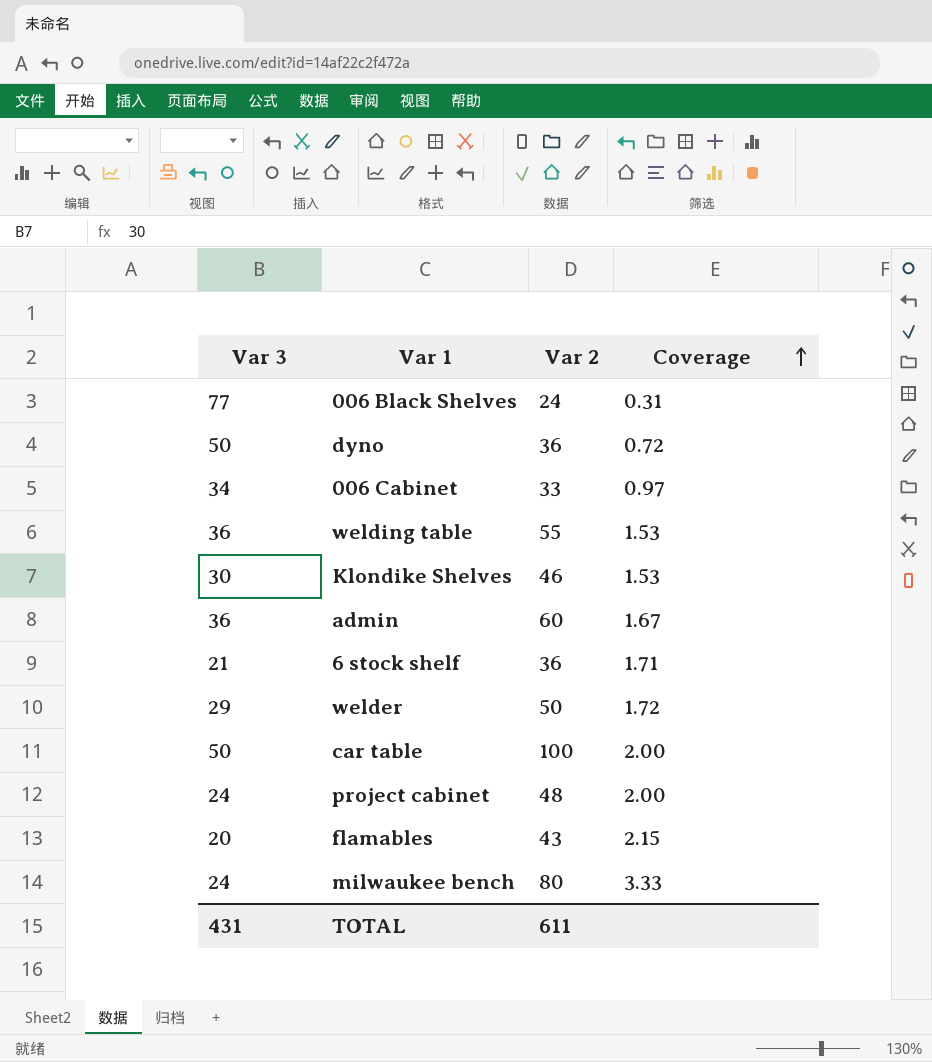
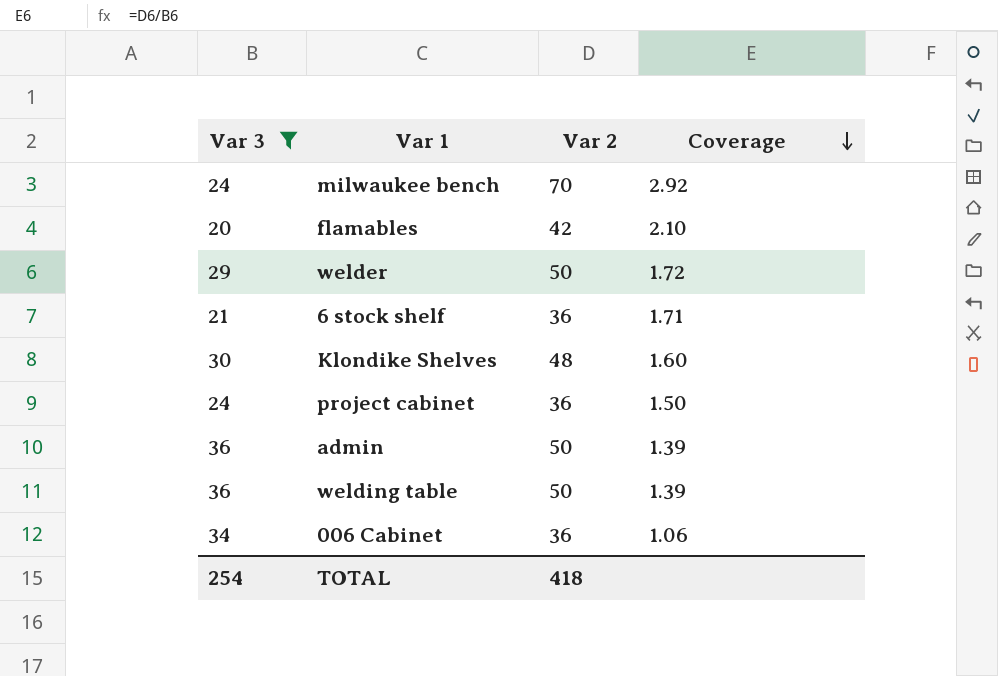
filter: none -> Var 3 <= 36
row order: Coverage ascending -> Coverage descending
milwaukee bench | Var 2: 80 -> 70
milwaukee bench | Coverage: 3.33 -> 2.92
flamables | Var 2: 43 -> 42
flamables | Coverage: 2.15 -> 2.10
Klondike Shelves | Var 2: 46 -> 48
Klondike Shelves | Coverage: 1.53 -> 1.60
project cabinet | Var 2: 48 -> 36
project cabinet | Coverage: 2.00 -> 1.50
admin | Var 2: 60 -> 50
admin | Coverage: 1.67 -> 1.39
welding table | Var 2: 55 -> 50
welding table | Coverage: 1.53 -> 1.39
006 Cabinet | Var 2: 33 -> 36
006 Cabinet | Coverage: 0.97 -> 1.06
TOTAL | Var 3: 431 -> 254
TOTAL | Var 2: 611 -> 418

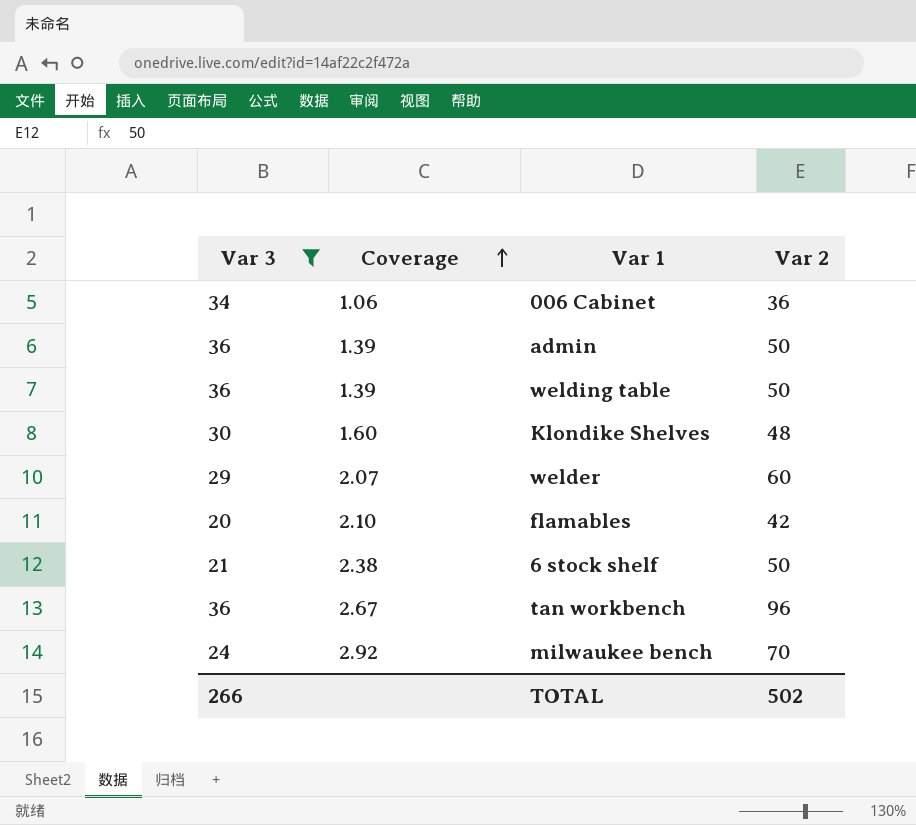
row order: Coverage descending -> Coverage ascending
column Coverage | position: 4 -> 2
row project cabinet: 24 | 36 | 1.50 -> none
welder | Coverage: 1.72 -> 2.07
welder | Var 2: 50 -> 60
6 stock shelf | Coverage: 1.71 -> 2.38
6 stock shelf | Var 2: 36 -> 50
row tan workbench: none -> 36 | 2.67 | 96
TOTAL | Var 3: 254 -> 266
TOTAL | Var 2: 418 -> 502

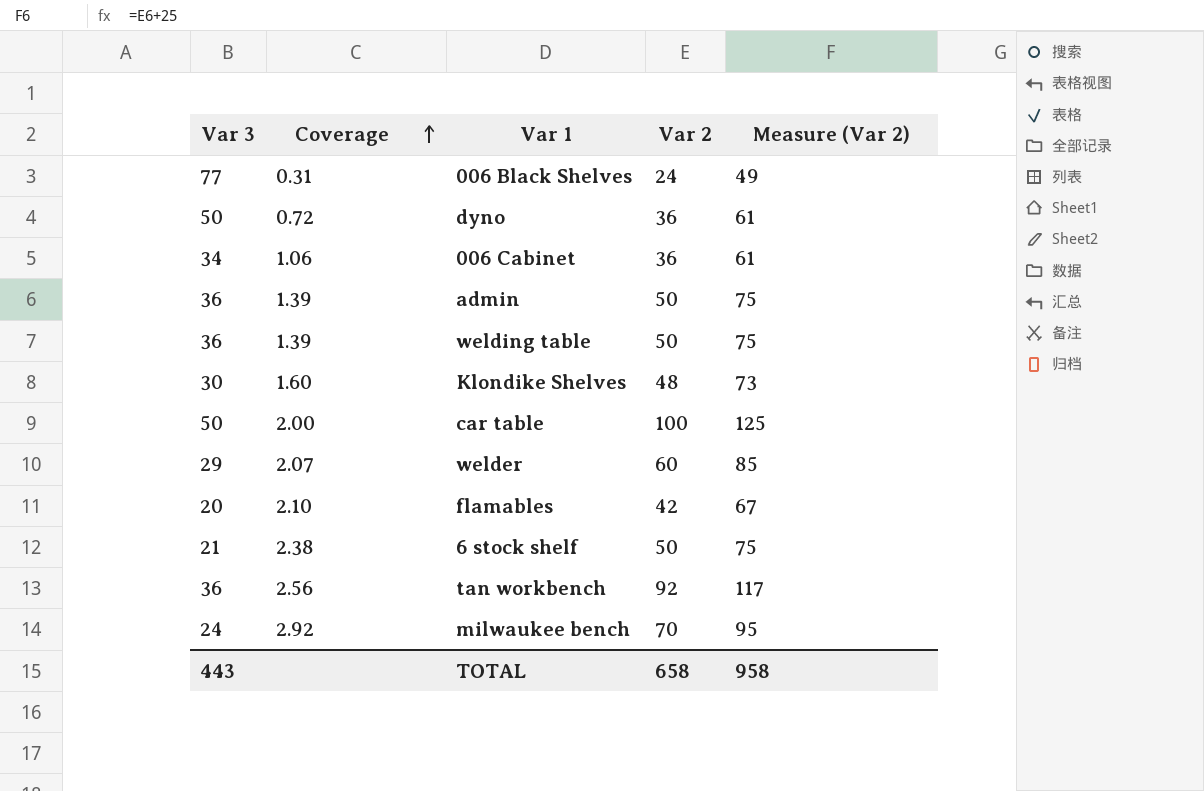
filter: Var 3 <= 36 -> none
column Measure (Var 2) | formula: none -> [Var 2] + 25
tan workbench | Coverage: 2.67 -> 2.56
tan workbench | Var 2: 96 -> 92
TOTAL | Var 3: 266 -> 443
TOTAL | Var 2: 502 -> 658

